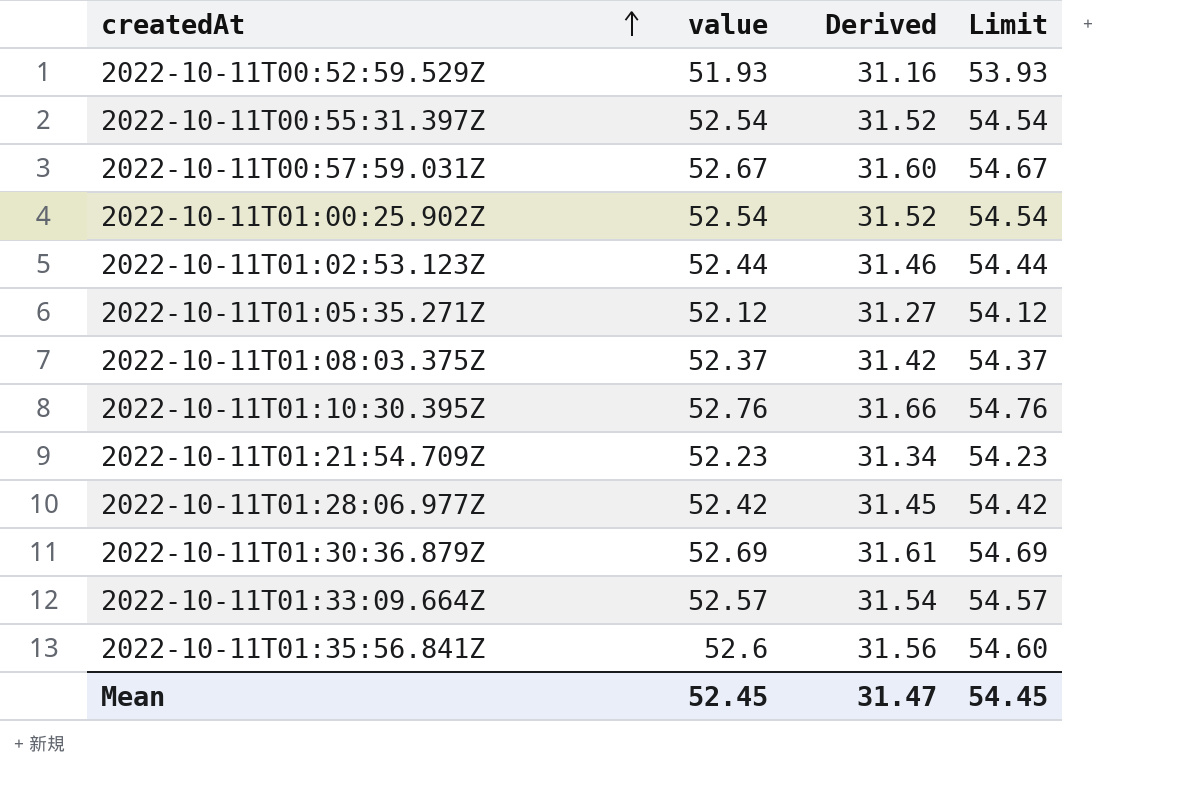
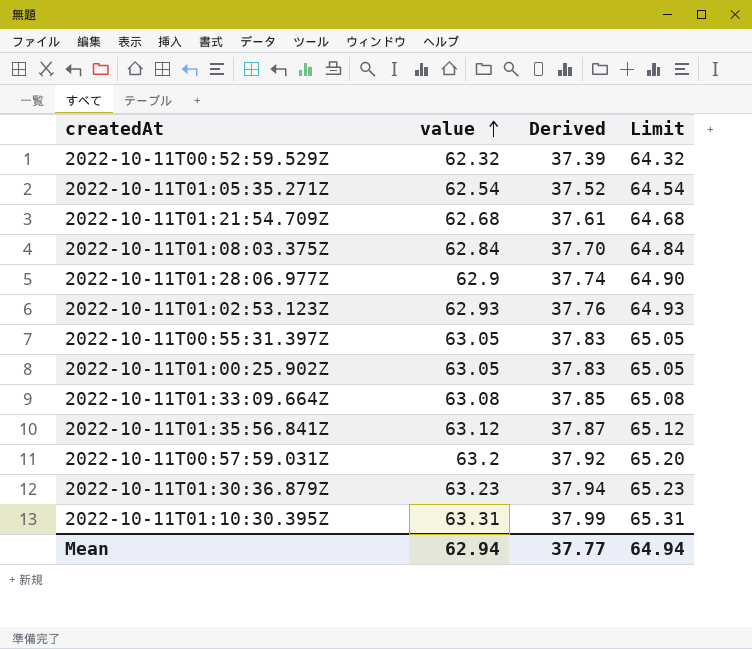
row order: createdAt ascending -> value ascending
2022-10-11T00:52:59.529Z | value: 51.93 -> 62.32
2022-10-11T00:52:59.529Z | Derived: 31.16 -> 37.39
2022-10-11T00:52:59.529Z | Limit: 53.93 -> 64.32
2022-10-11T01:05:35.271Z | value: 52.12 -> 62.54
2022-10-11T01:05:35.271Z | Derived: 31.27 -> 37.52
2022-10-11T01:05:35.271Z | Limit: 54.12 -> 64.54
2022-10-11T01:21:54.709Z | value: 52.23 -> 62.68
2022-10-11T01:21:54.709Z | Derived: 31.34 -> 37.61
2022-10-11T01:21:54.709Z | Limit: 54.23 -> 64.68
2022-10-11T01:08:03.375Z | value: 52.37 -> 62.84
2022-10-11T01:08:03.375Z | Derived: 31.42 -> 37.70
2022-10-11T01:08:03.375Z | Limit: 54.37 -> 64.84
2022-10-11T01:28:06.977Z | value: 52.42 -> 62.9
2022-10-11T01:28:06.977Z | Derived: 31.45 -> 37.74
2022-10-11T01:28:06.977Z | Limit: 54.42 -> 64.90
2022-10-11T01:02:53.123Z | value: 52.44 -> 62.93
2022-10-11T01:02:53.123Z | Derived: 31.46 -> 37.76
2022-10-11T01:02:53.123Z | Limit: 54.44 -> 64.93
2022-10-11T00:55:31.397Z | value: 52.54 -> 63.05
2022-10-11T00:55:31.397Z | Derived: 31.52 -> 37.83
2022-10-11T00:55:31.397Z | Limit: 54.54 -> 65.05
2022-10-11T01:00:25.902Z | value: 52.54 -> 63.05
2022-10-11T01:00:25.902Z | Derived: 31.52 -> 37.83
2022-10-11T01:00:25.902Z | Limit: 54.54 -> 65.05
2022-10-11T01:33:09.664Z | value: 52.57 -> 63.08
2022-10-11T01:33:09.664Z | Derived: 31.54 -> 37.85
2022-10-11T01:33:09.664Z | Limit: 54.57 -> 65.08
2022-10-11T01:35:56.841Z | value: 52.6 -> 63.12
2022-10-11T01:35:56.841Z | Derived: 31.56 -> 37.87
2022-10-11T01:35:56.841Z | Limit: 54.60 -> 65.12
2022-10-11T00:57:59.031Z | value: 52.67 -> 63.2
2022-10-11T00:57:59.031Z | Derived: 31.60 -> 37.92
2022-10-11T00:57:59.031Z | Limit: 54.67 -> 65.20
2022-10-11T01:30:36.879Z | value: 52.69 -> 63.23
2022-10-11T01:30:36.879Z | Derived: 31.61 -> 37.94
2022-10-11T01:30:36.879Z | Limit: 54.69 -> 65.23
2022-10-11T01:10:30.395Z | value: 52.76 -> 63.31
2022-10-11T01:10:30.395Z | Derived: 31.66 -> 37.99
2022-10-11T01:10:30.395Z | Limit: 54.76 -> 65.31
Mean | value: 52.45 -> 62.94
Mean | Derived: 31.47 -> 37.77
Mean | Limit: 54.45 -> 64.94

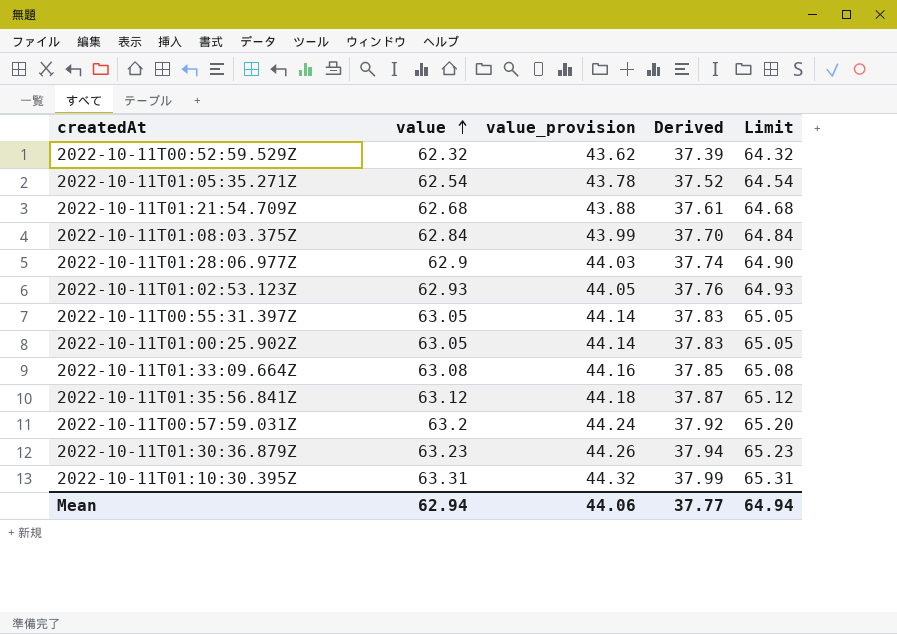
column value_provision | formula: none -> [value] * 0.7

